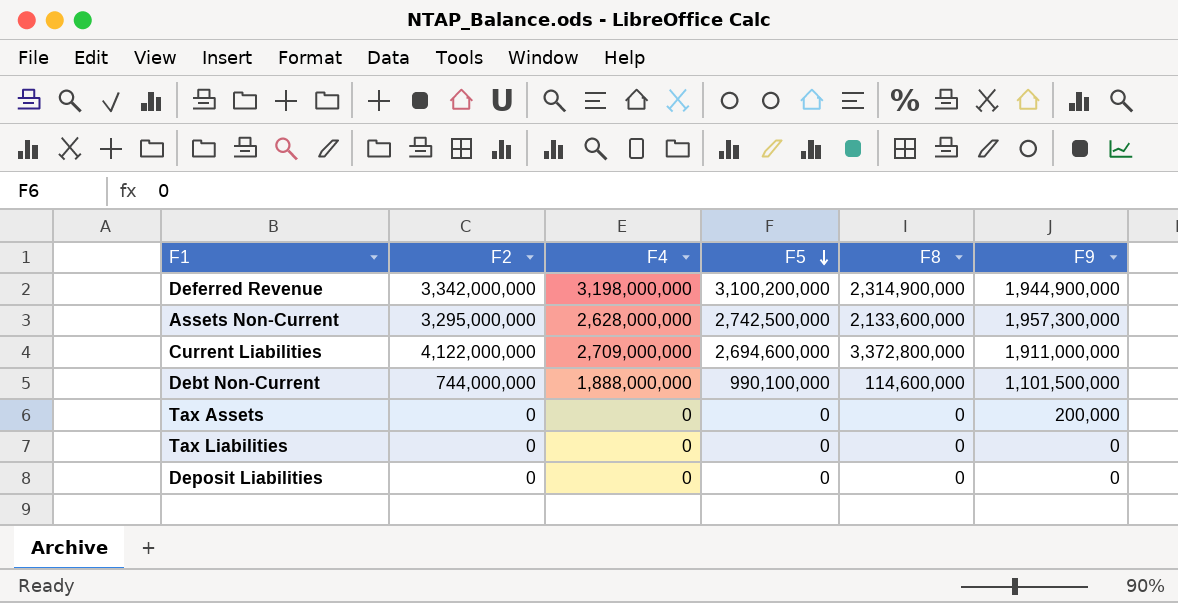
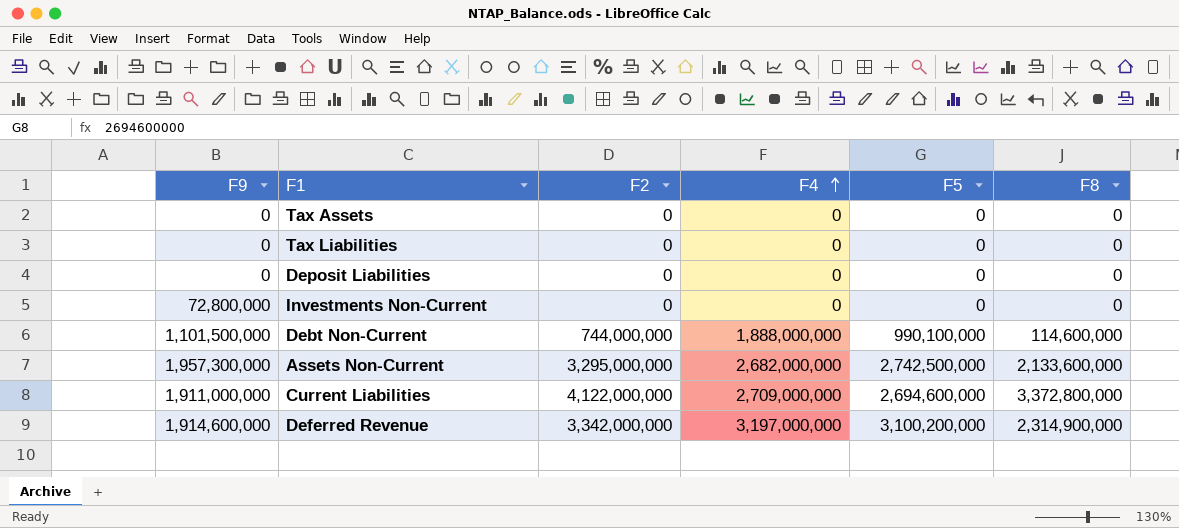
row order: F5 descending -> F4 ascending
column F9 | position: 6 -> 1
Tax Assets | F9: 200,000 -> 0
row Investments Non-Current: none -> 72,800,000 | 0 | 0 | 0 | 0
Assets Non-Current | F4: 2,628,000,000 -> 2,682,000,000
Deferred Revenue | F9: 1,944,900,000 -> 1,914,600,000
Deferred Revenue | F4: 3,198,000,000 -> 3,197,000,000

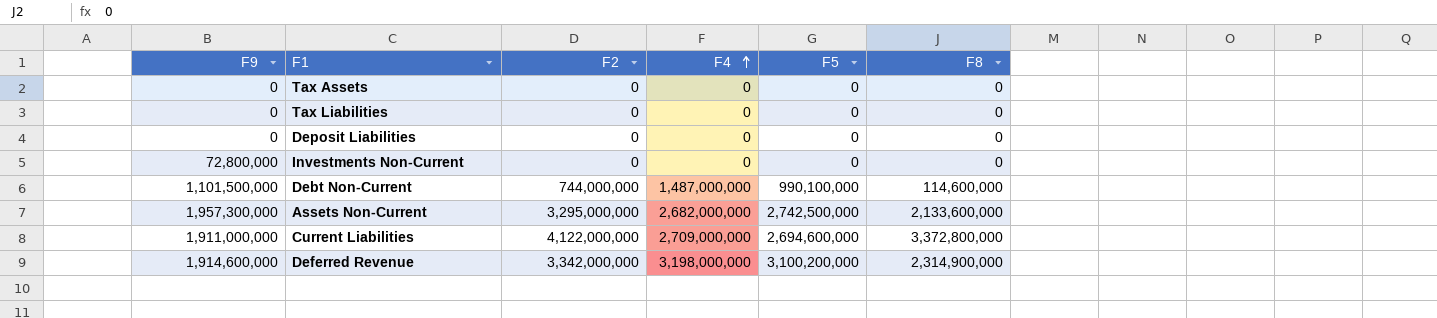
Debt Non-Current | F4: 1,888,000,000 -> 1,487,000,000
Deferred Revenue | F4: 3,197,000,000 -> 3,198,000,000

